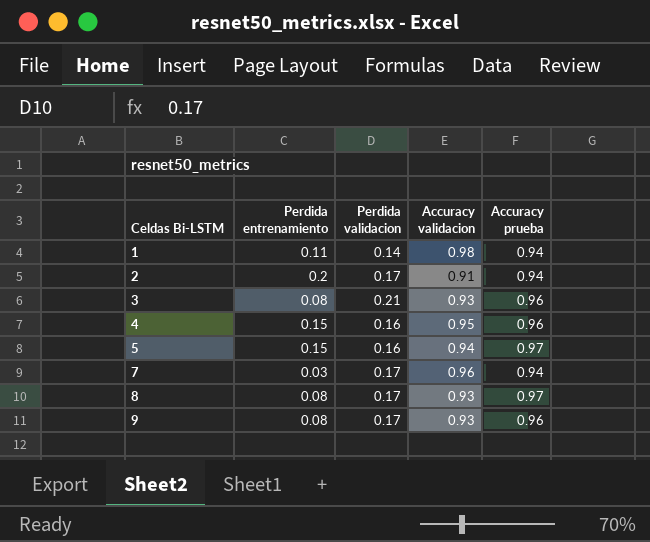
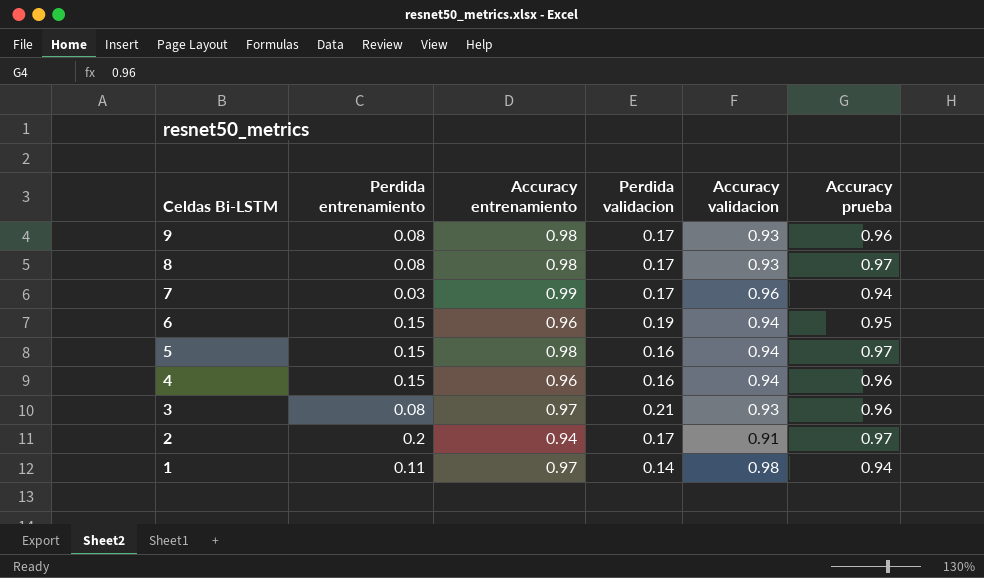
row order: Celdas Bi-LSTM ascending -> Celdas Bi-LSTM descending
column Accuracy entrenamiento | position: none -> 3
row 6: none -> 0.15 | 0.96 | 0.19 | 0.94 | 0.95
4 | Accuracy validacion: 0.95 -> 0.94
2 | Accuracy prueba: 0.94 -> 0.97

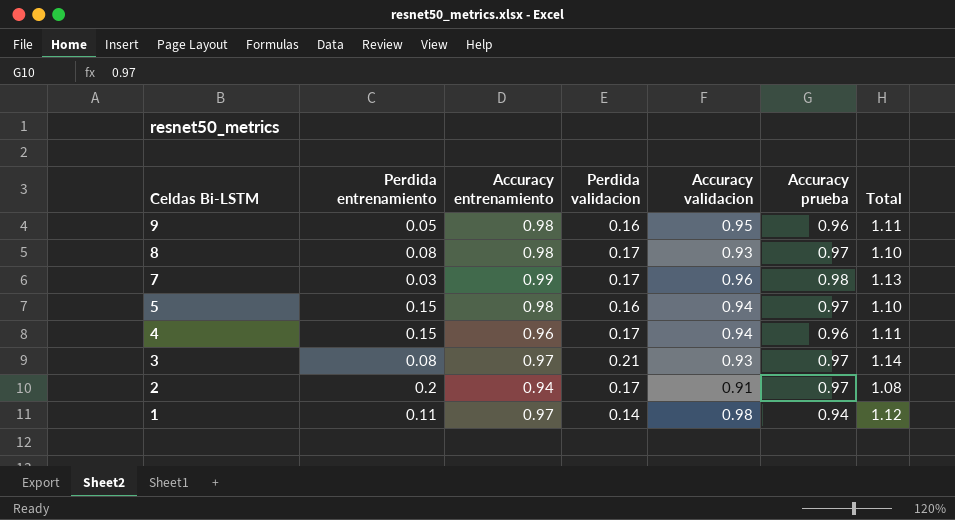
column Total | formula: none -> [Perdida validacion] + [Accuracy validacion]
row 6: 0.15 | 0.96 | 0.19 | 0.94 | 0.95 -> none
9 | Perdida entrenamiento: 0.08 -> 0.05
9 | Perdida validacion: 0.17 -> 0.16
9 | Accuracy validacion: 0.93 -> 0.95
7 | Accuracy prueba: 0.94 -> 0.98
4 | Perdida validacion: 0.16 -> 0.17
3 | Accuracy prueba: 0.96 -> 0.97

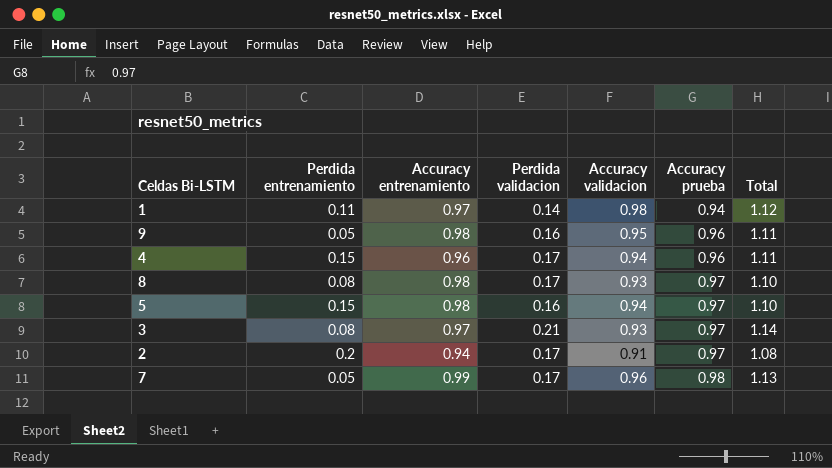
row order: Celdas Bi-LSTM descending -> Accuracy prueba ascending
7 | Perdida entrenamiento: 0.03 -> 0.05

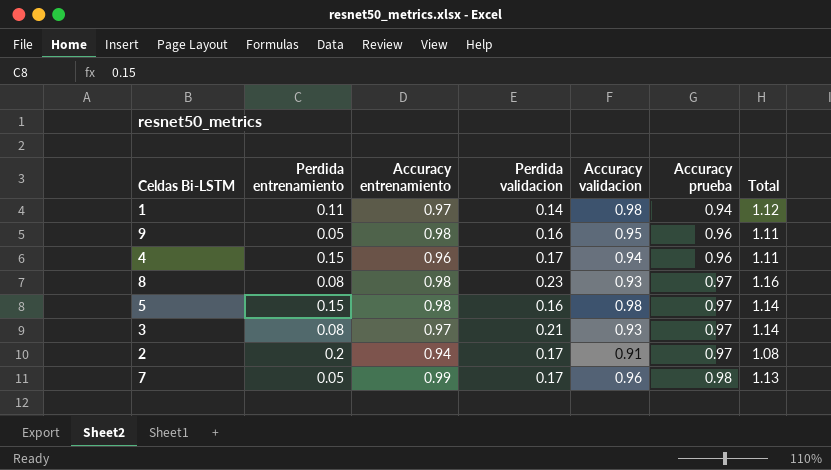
8 | Perdida validacion: 0.17 -> 0.23
8 | Total: 1.10 -> 1.16
5 | Accuracy validacion: 0.94 -> 0.98
5 | Total: 1.10 -> 1.14

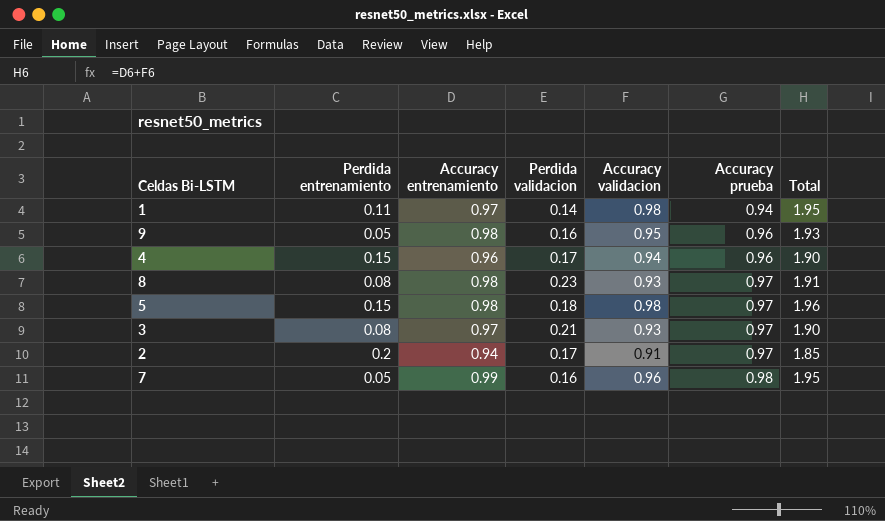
column Total | formula: [Perdida validacion] + [Accuracy validacion] -> [Accuracy entrenamiento] + [Accuracy validacion]
5 | Perdida validacion: 0.16 -> 0.18
7 | Perdida validacion: 0.17 -> 0.16

